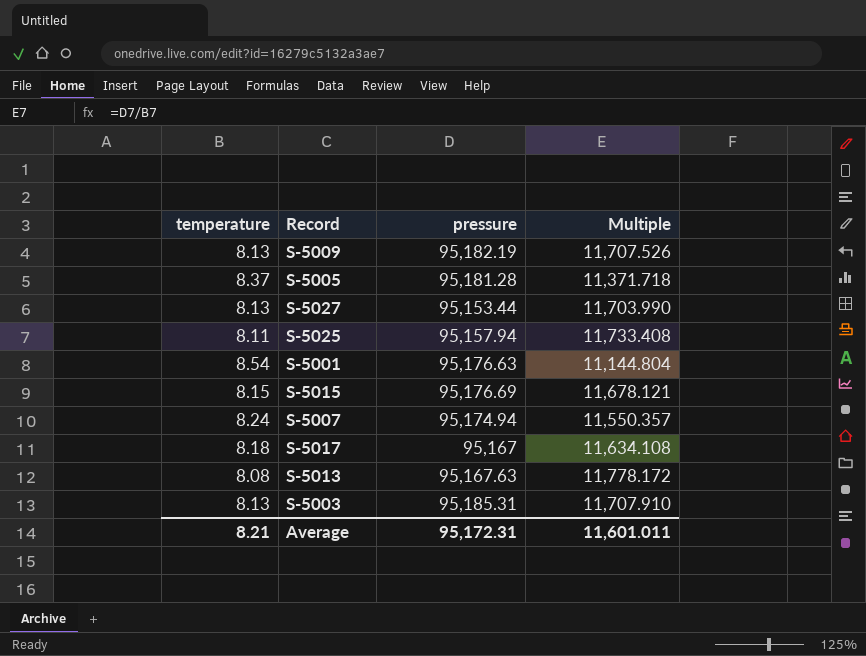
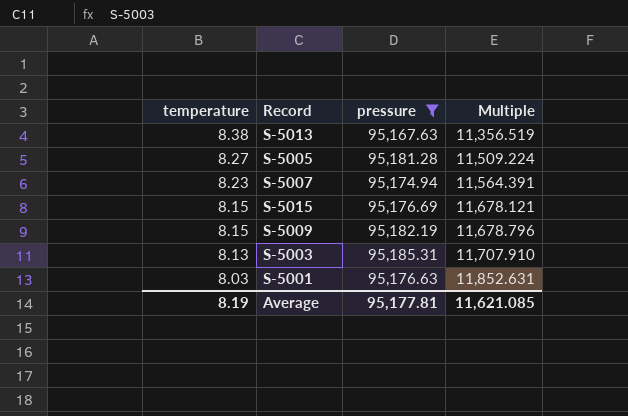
filter: none -> pressure >= 95,167.63
row order: none -> temperature descending
S-5013 | temperature: 8.08 -> 8.38
S-5013 | Multiple: 11,778.172 -> 11,356.519
S-5005 | temperature: 8.37 -> 8.27
S-5005 | Multiple: 11,371.718 -> 11,509.224
S-5007 | temperature: 8.24 -> 8.23
S-5007 | Multiple: 11,550.357 -> 11,564.391
S-5009 | temperature: 8.13 -> 8.15
S-5009 | Multiple: 11,707.526 -> 11,678.796
S-5001 | temperature: 8.54 -> 8.03
S-5001 | Multiple: 11,144.804 -> 11,852.631
Average | temperature: 8.21 -> 8.19
Average | pressure: 95,172.31 -> 95,177.81
Average | Multiple: 11,601.011 -> 11,621.085

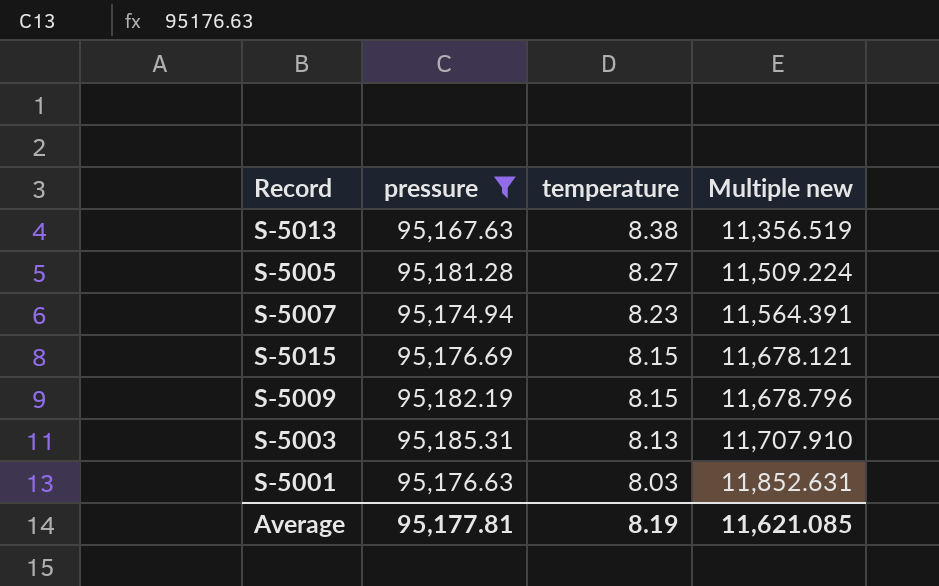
column temperature | position: 1 -> 3
column name: Multiple -> Multiple new

